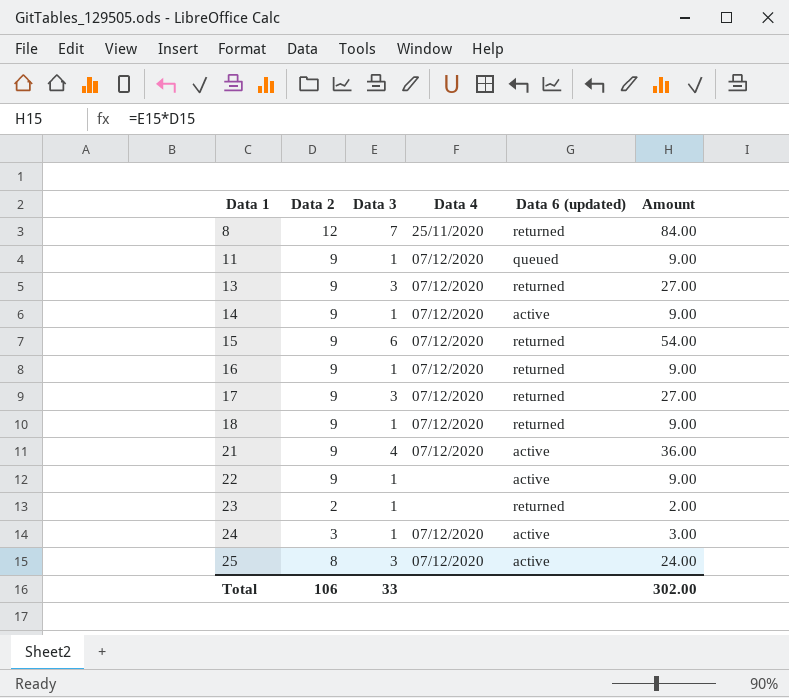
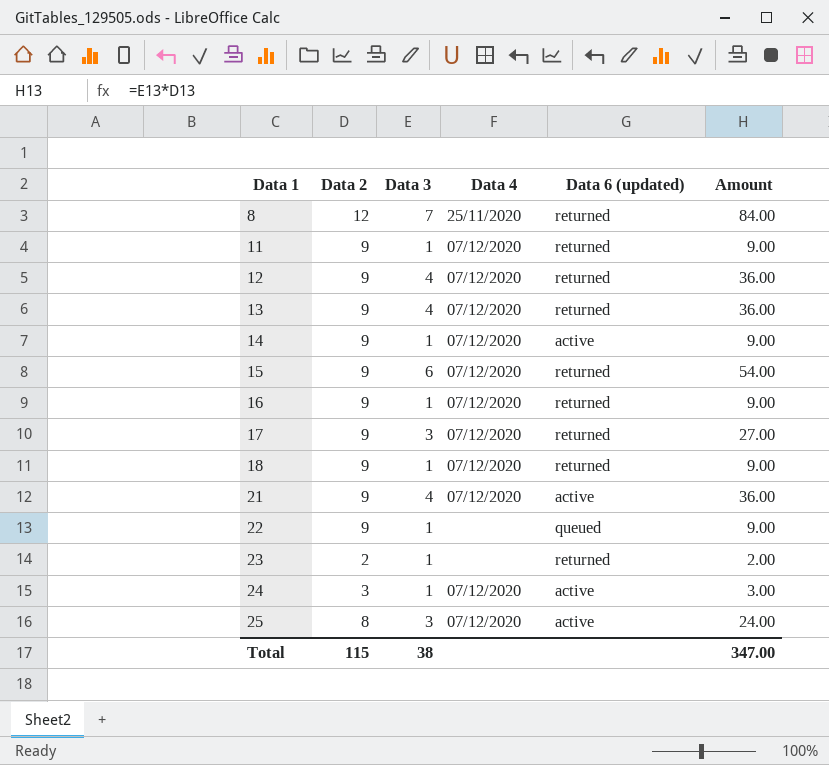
11 | Data 6 (updated): queued -> returned
row 12: none -> 9 | 4 | 07/12/2020 | returned | 36.00
13 | Data 3: 3 -> 4
13 | Amount: 27.00 -> 36.00
22 | Data 6 (updated): active -> queued
Total | Data 2: 106 -> 115
Total | Data 3: 33 -> 38
Total | Amount: 302.00 -> 347.00

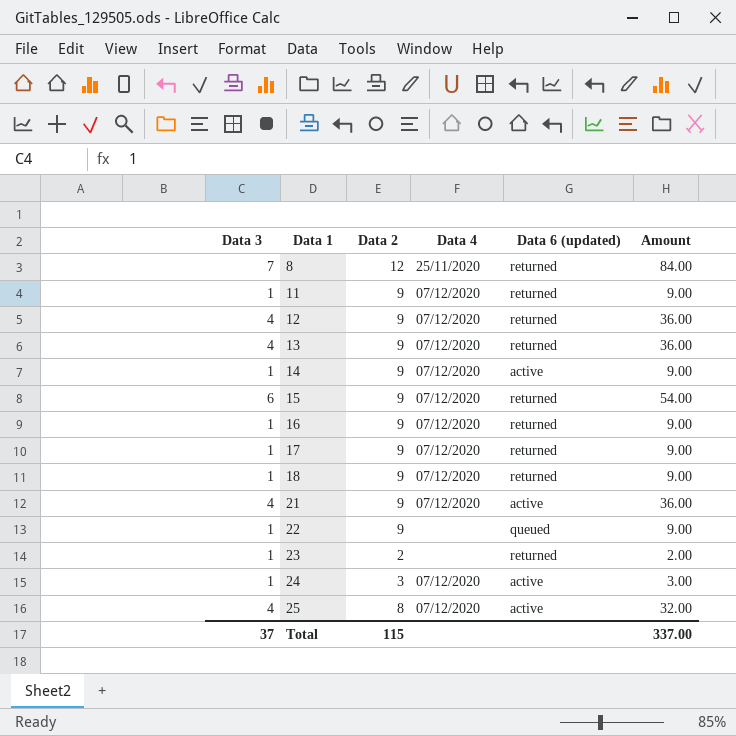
column Data 3 | position: 3 -> 1
17 | Data 3: 3 -> 1
17 | Amount: 27.00 -> 9.00
25 | Data 3: 3 -> 4
25 | Amount: 24.00 -> 32.00
Total | Data 3: 38 -> 37
Total | Amount: 347.00 -> 337.00

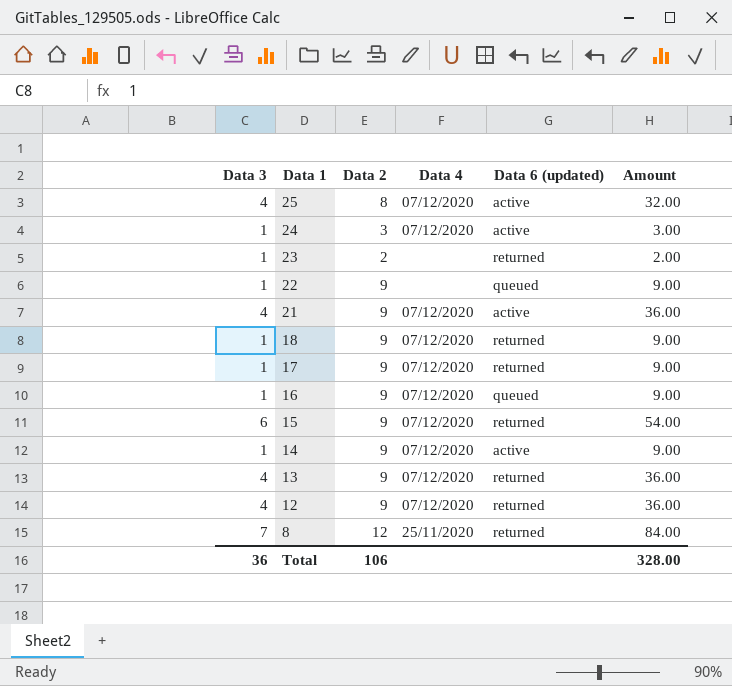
row order: Data 1 ascending -> Data 1 descending
row 11: 1 | 9 | 07/12/2020 | returned | 9.00 -> none
16 | Data 6 (updated): returned -> queued
Total | Data 3: 37 -> 36
Total | Data 2: 115 -> 106
Total | Amount: 337.00 -> 328.00

